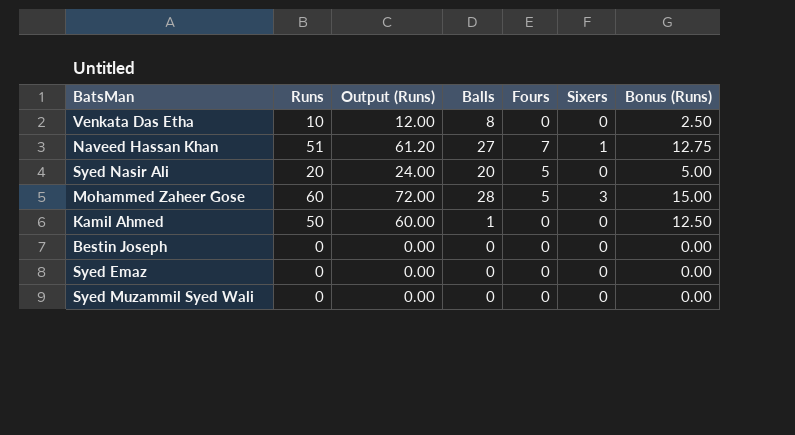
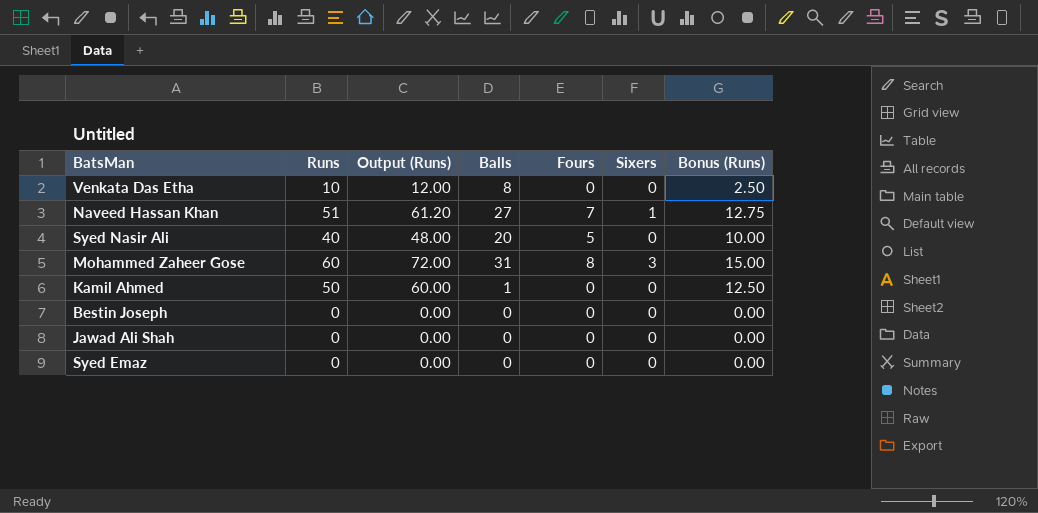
row Syed Muzammil Syed Wali: 0 | 0.00 | 0 | 0 | 0 | 0.00 -> none
Syed Nasir Ali | Runs: 20 -> 40
Syed Nasir Ali | Output (Runs): 24.00 -> 48.00
Syed Nasir Ali | Bonus (Runs): 5.00 -> 10.00
Mohammed Zaheer Gose | Balls: 28 -> 31
Mohammed Zaheer Gose | Fours: 5 -> 8
row Jawad Ali Shah: none -> 0 | 0.00 | 0 | 0 | 0 | 0.00

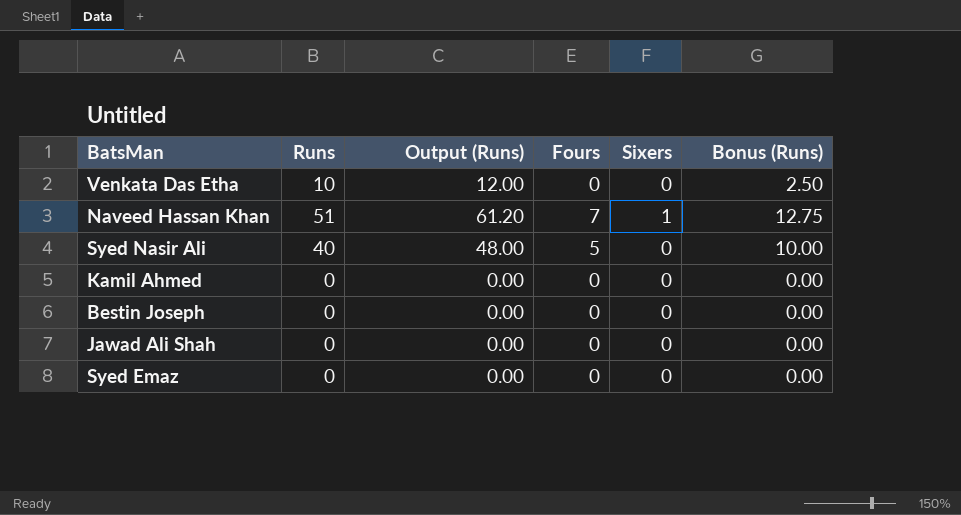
column Balls | position: 4 -> none
row Mohammed Zaheer Gose: 60 | 72.00 | 31 | 8 | 3 | 15.00 -> none
Kamil Ahmed | Runs: 50 -> 0
Kamil Ahmed | Output (Runs): 60.00 -> 0.00
Kamil Ahmed | Bonus (Runs): 12.50 -> 0.00

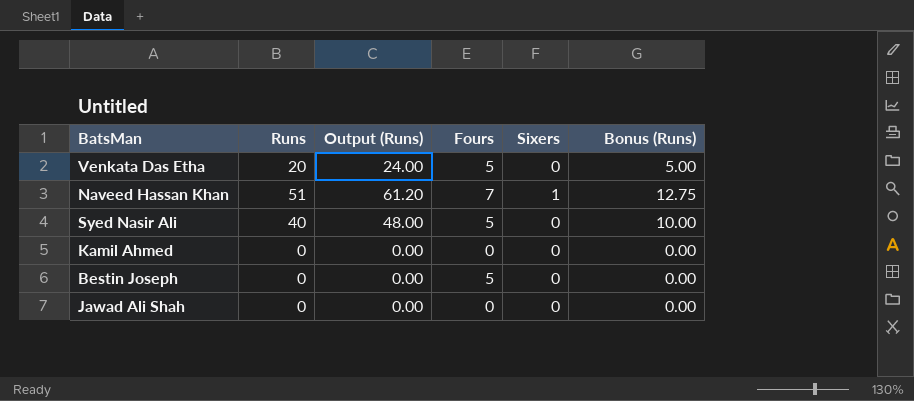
row Syed Emaz: 0 | 0.00 | 0 | 0 | 0.00 -> none
Venkata Das Etha | Runs: 10 -> 20
Venkata Das Etha | Output (Runs): 12.00 -> 24.00
Venkata Das Etha | Fours: 0 -> 5
Venkata Das Etha | Bonus (Runs): 2.50 -> 5.00
Bestin Joseph | Fours: 0 -> 5

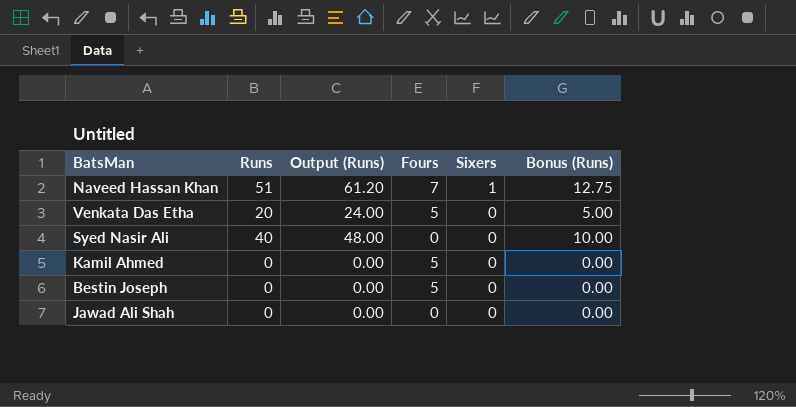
row order: none -> Sixers descending
Syed Nasir Ali | Fours: 5 -> 0
Kamil Ahmed | Fours: 0 -> 5

